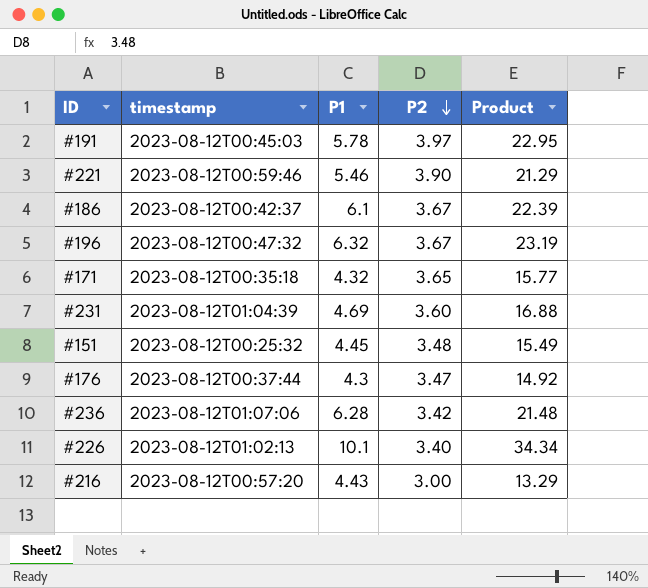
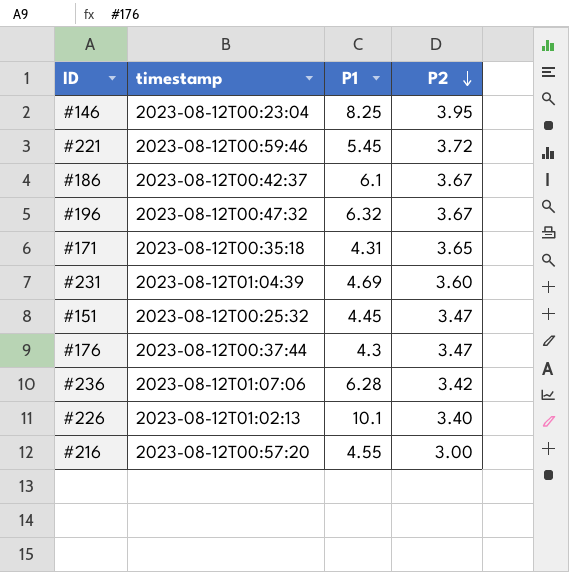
column Product | formula: [P1] * [P2] -> none
row #191: 2023-08-12T00:45:03 | 5.78 | 3.97 | 22.95 -> none
row #146: none -> 2023-08-12T00:23:04 | 8.25 | 3.95
#221 | P1: 5.46 -> 5.45
#221 | P2: 3.90 -> 3.72
#171 | P1: 4.32 -> 4.31
#151 | P2: 3.48 -> 3.47
#216 | P1: 4.43 -> 4.55

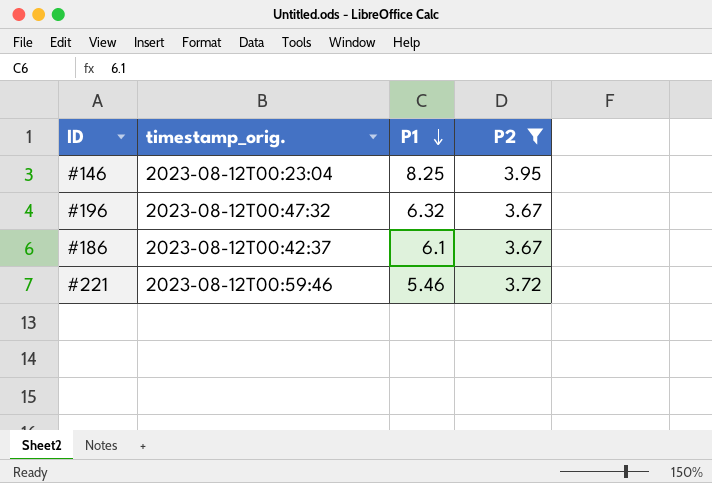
filter: none -> P2 >= 3.67
row order: P2 descending -> P1 descending
column name: timestamp -> timestamp_orig.
#221 | P1: 5.45 -> 5.46

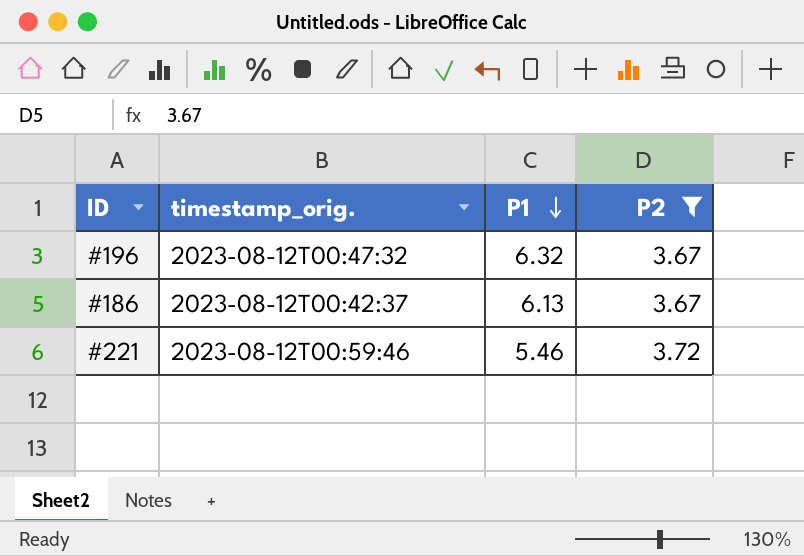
row #146: 2023-08-12T00:23:04 | 8.25 | 3.95 -> none
#186 | P1: 6.1 -> 6.13

